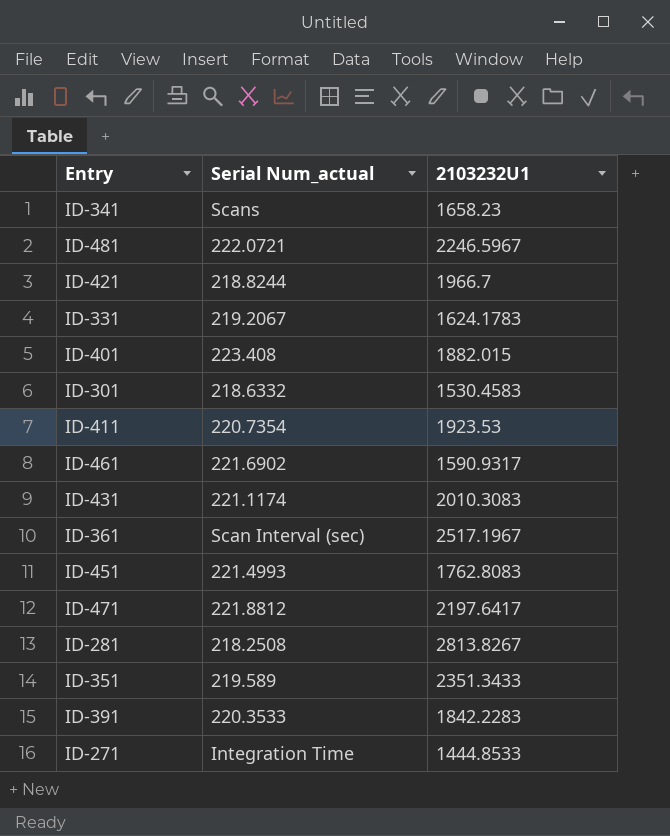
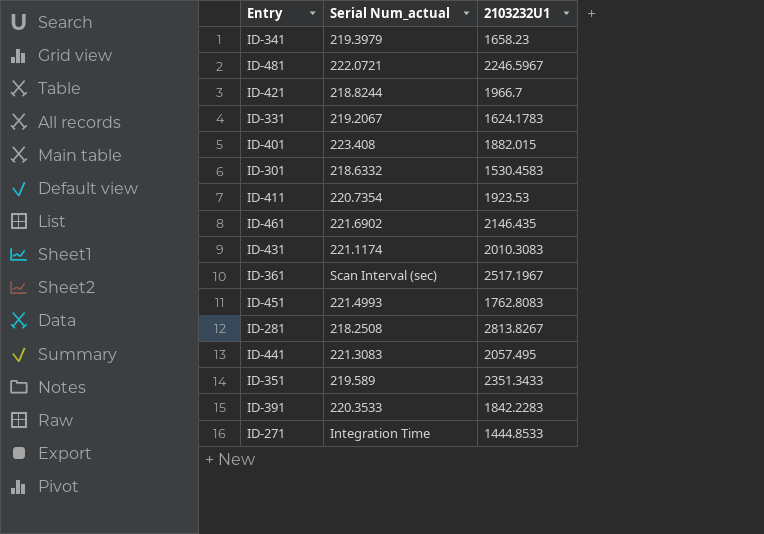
row ID-471: 221.8812 | 2197.6417 -> none
ID-341 | Serial Num_actual: Scans -> 219.3979
ID-461 | 2103232U1: 1590.9317 -> 2146.435
row ID-441: none -> 221.3083 | 2057.495

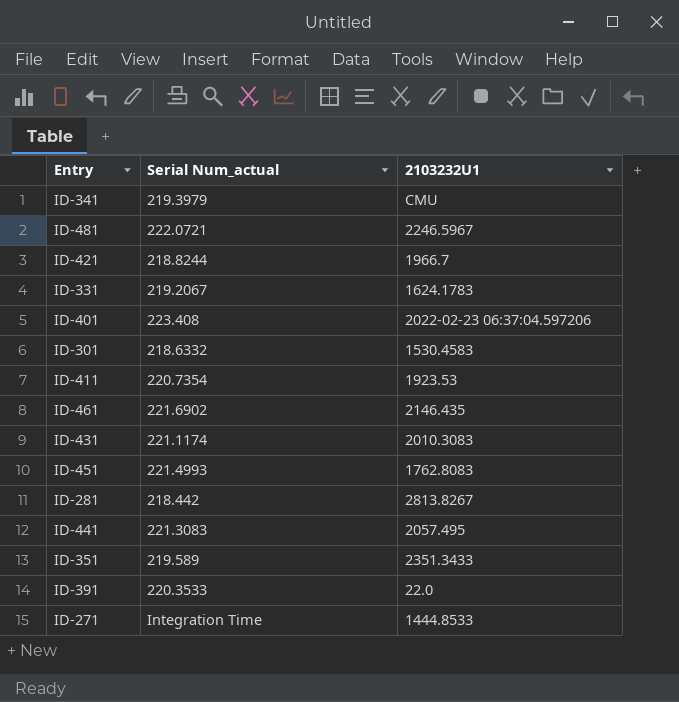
row ID-361: Scan Interval (sec) | 2517.1967 -> none
ID-341 | 2103232U1: 1658.23 -> CMU
ID-401 | 2103232U1: 1882.015 -> 2022-02-23 06:37:04.597206
ID-281 | Serial Num_actual: 218.2508 -> 218.442
ID-391 | 2103232U1: 1842.2283 -> 22.0

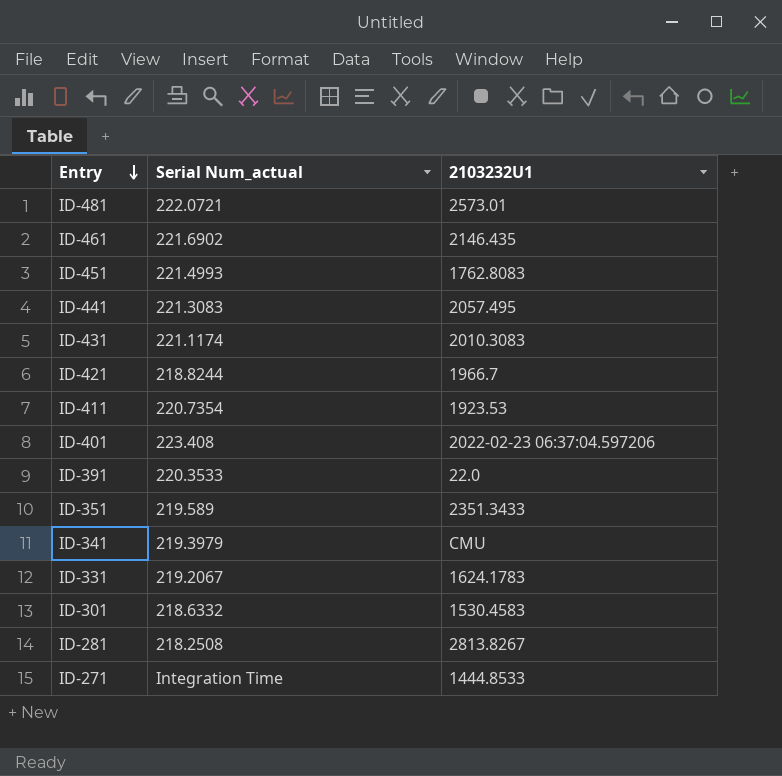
row order: none -> Entry descending
ID-481 | 2103232U1: 2246.5967 -> 2573.01
ID-281 | Serial Num_actual: 218.442 -> 218.2508

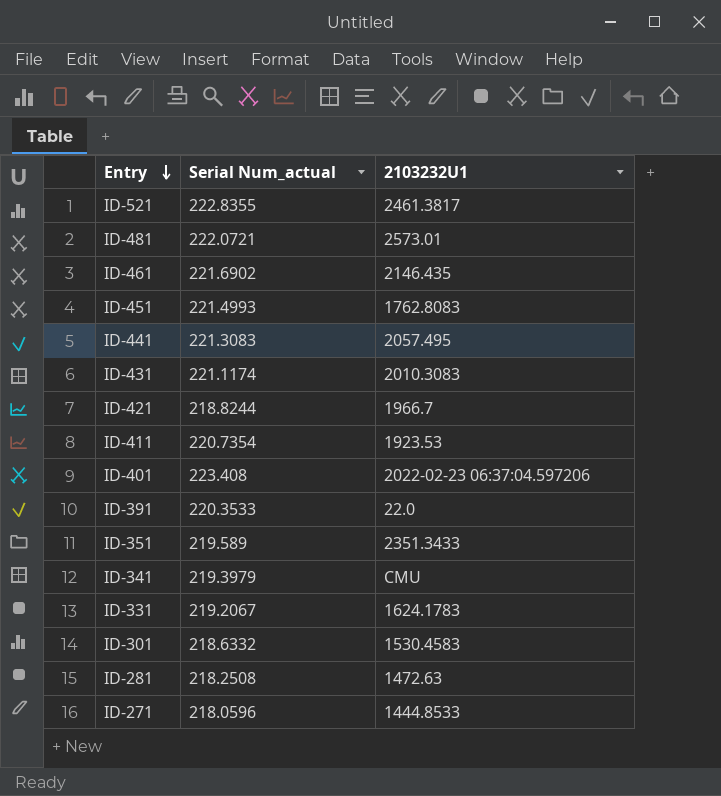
row ID-521: none -> 222.8355 | 2461.3817
ID-281 | 2103232U1: 2813.8267 -> 1472.63
ID-271 | Serial Num_actual: Integration Time -> 218.0596

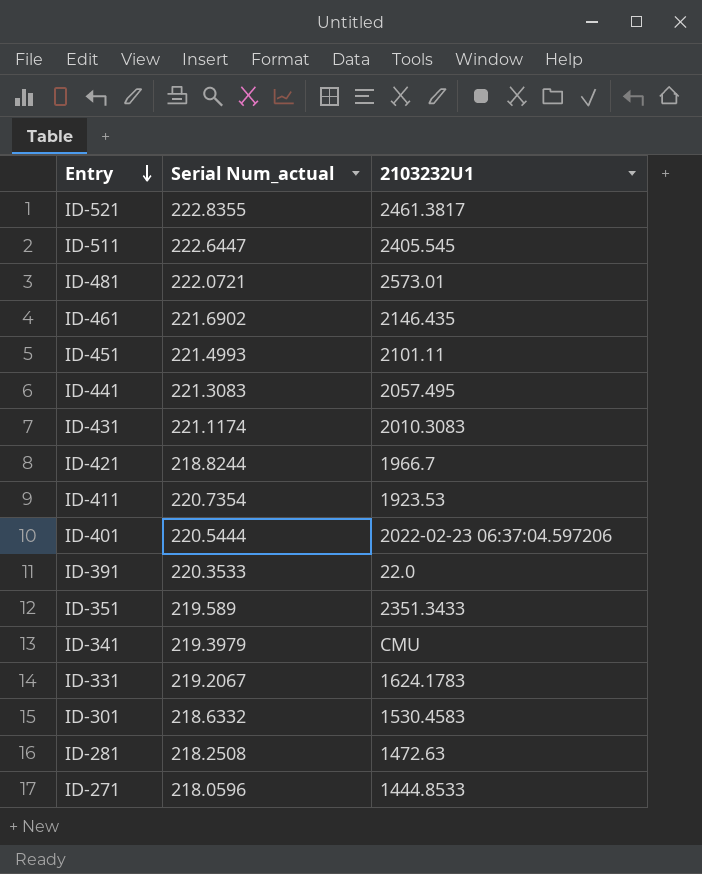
row ID-511: none -> 222.6447 | 2405.545
ID-451 | 2103232U1: 1762.8083 -> 2101.11
ID-401 | Serial Num_actual: 223.408 -> 220.5444

